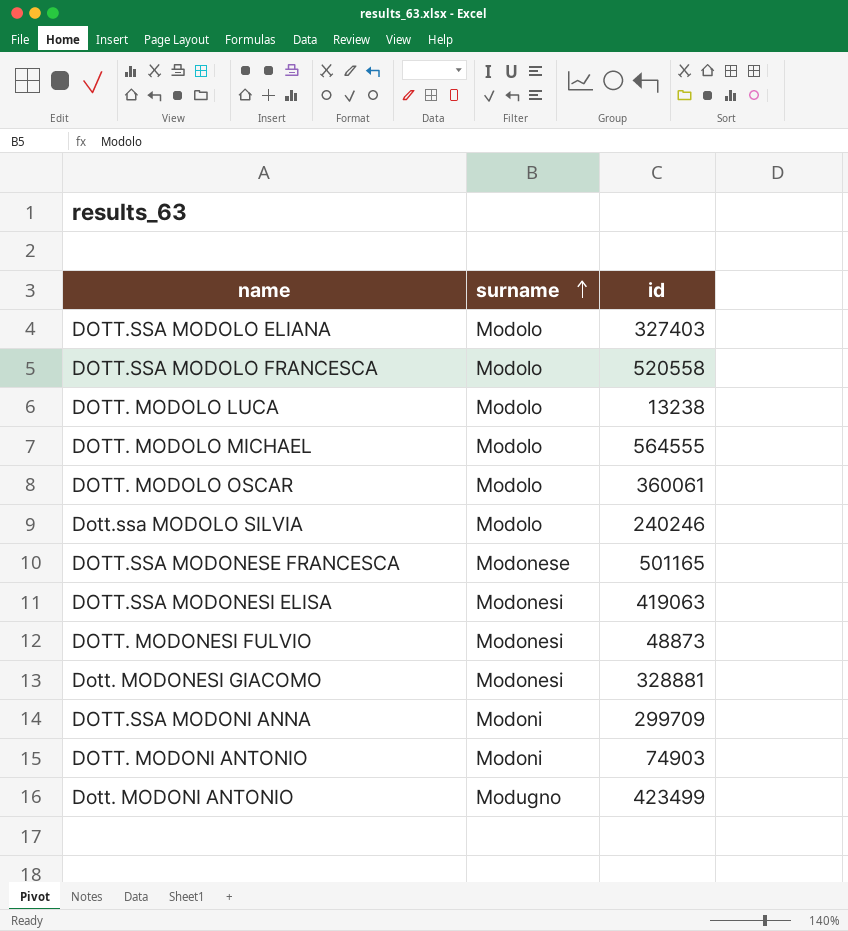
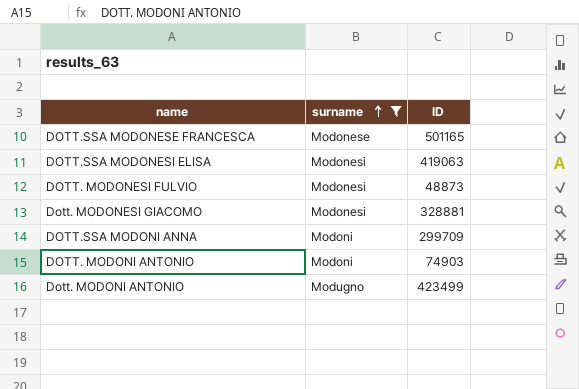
filter: none -> surname != Modolo
column name: id -> ID

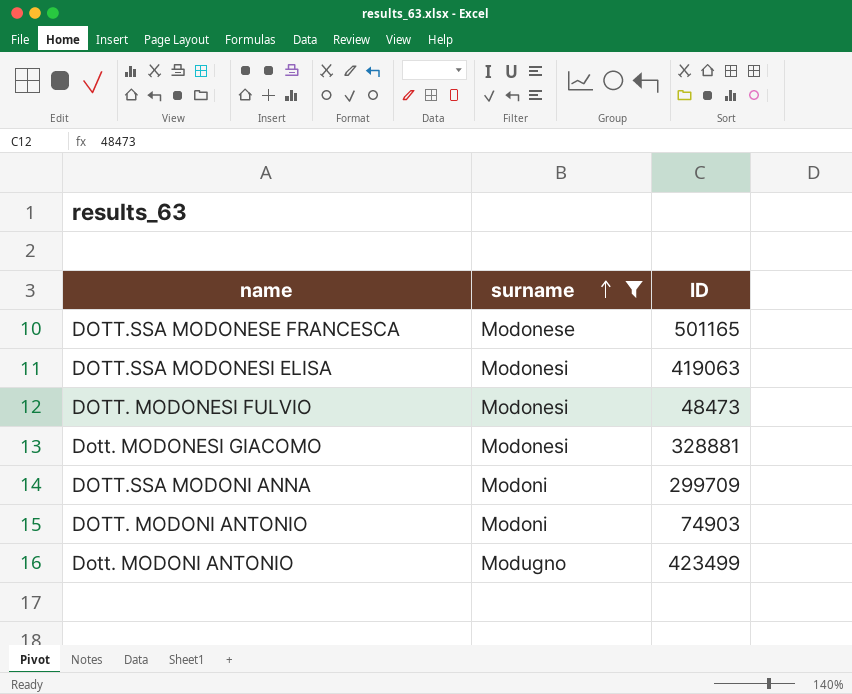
DOTT. MODONESI FULVIO | ID: 48873 -> 48473

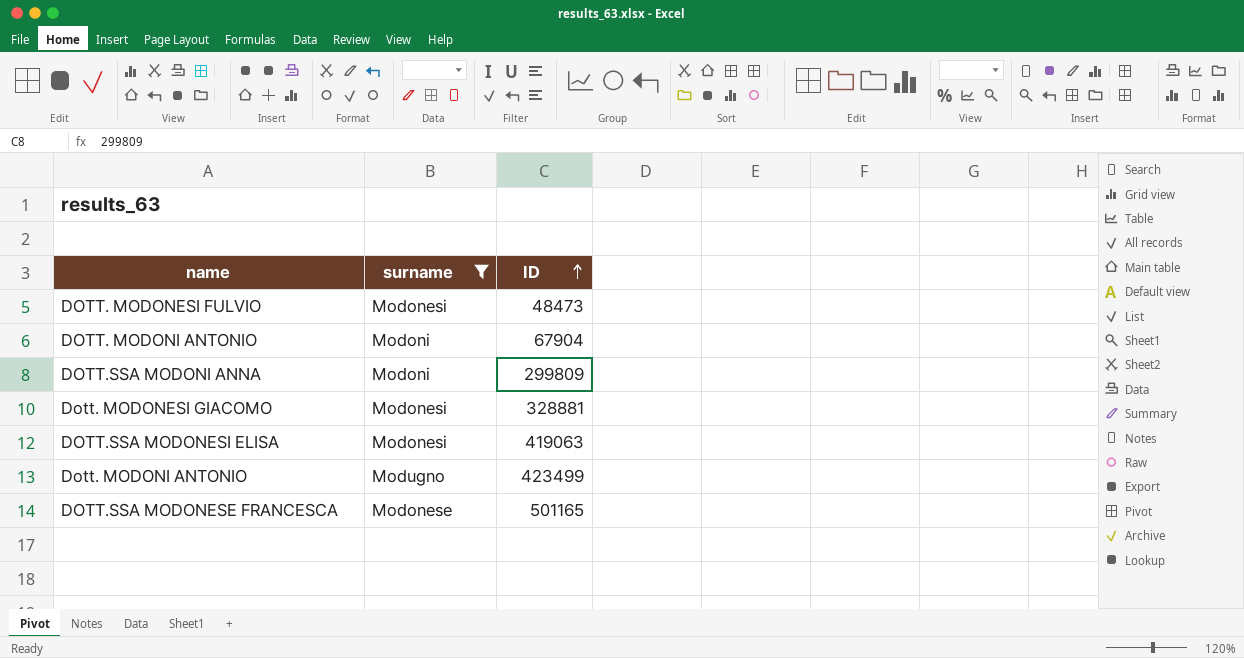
row order: surname ascending -> ID ascending
DOTT. MODONI ANTONIO | ID: 74903 -> 67904
DOTT.SSA MODONI ANNA | ID: 299709 -> 299809

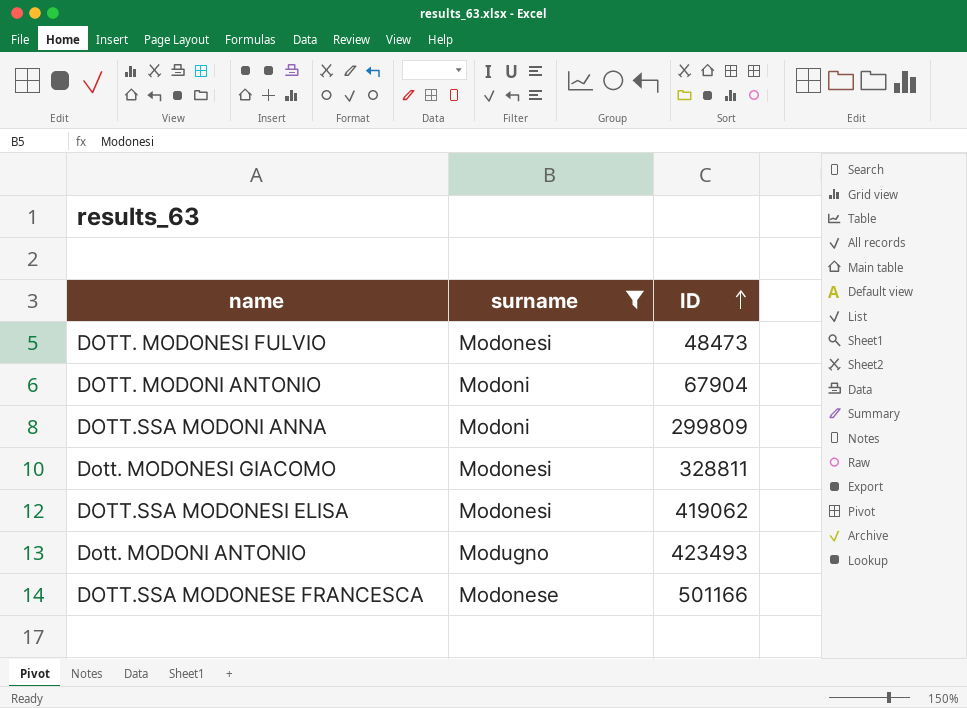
Dott. MODONESI GIACOMO | ID: 328881 -> 328811
DOTT.SSA MODONESI ELISA | ID: 419063 -> 419062
Dott. MODONI ANTONIO | ID: 423499 -> 423493
DOTT.SSA MODONESE FRANCESCA | ID: 501165 -> 501166

